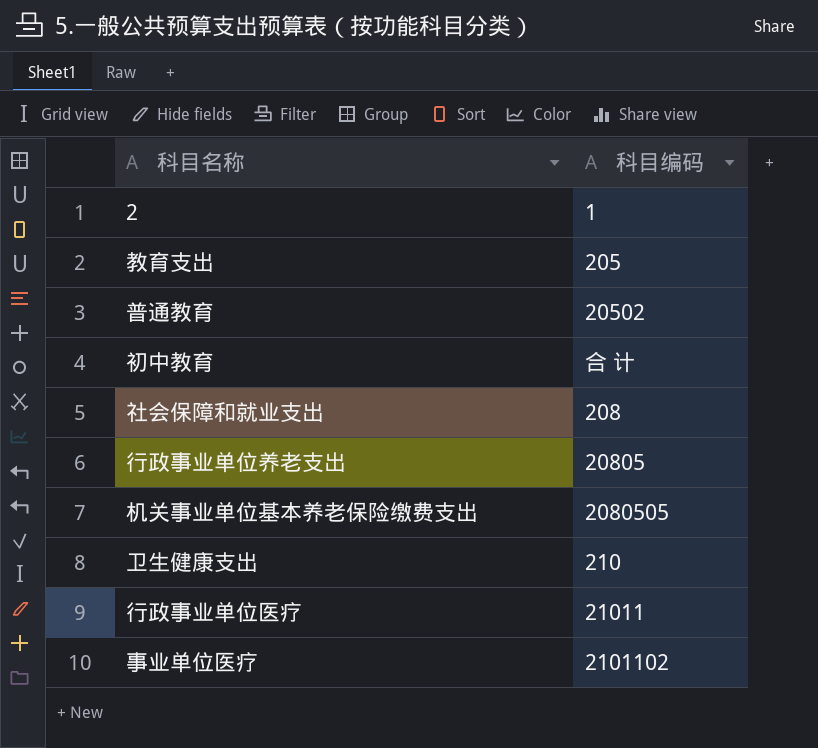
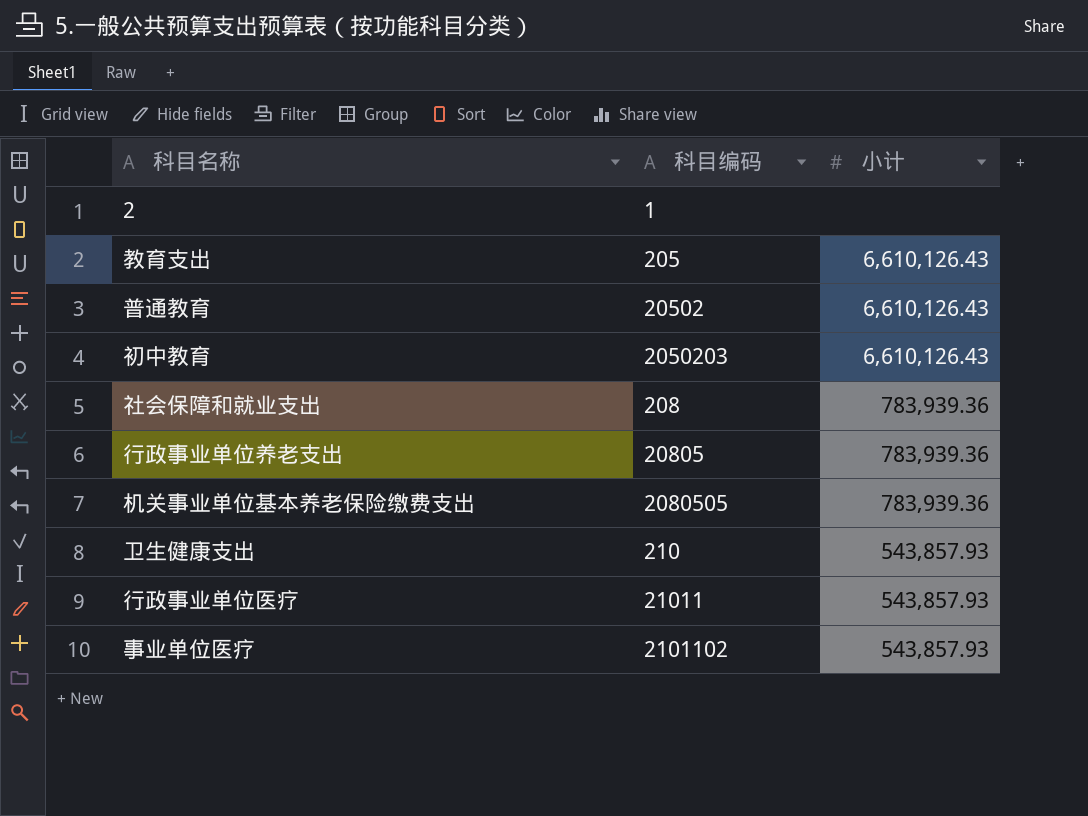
column 小计 | position: none -> 3
初中教育 | 科目编码: 合 计 -> 2050203

